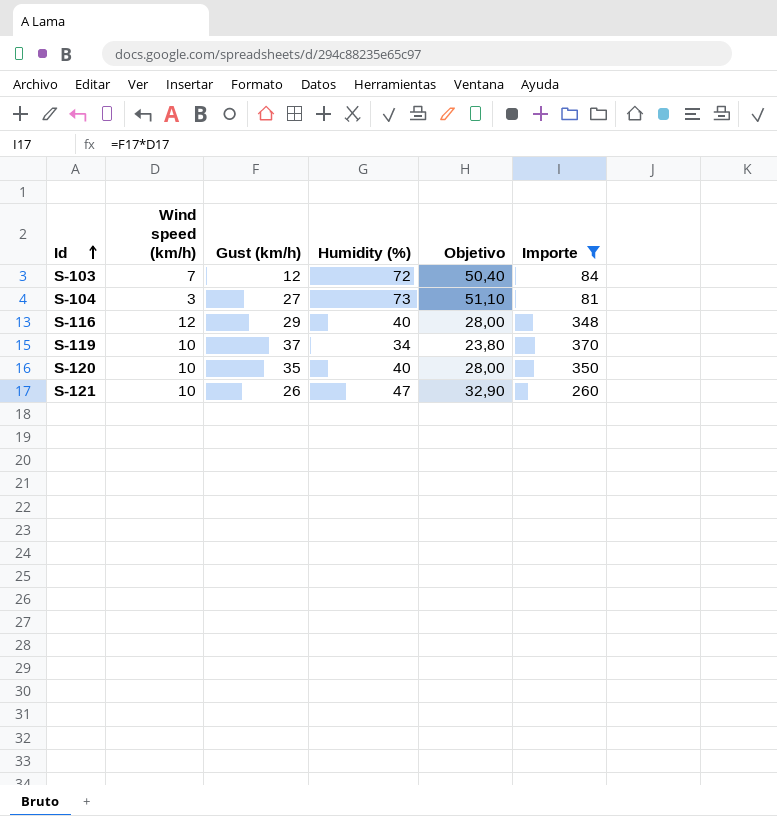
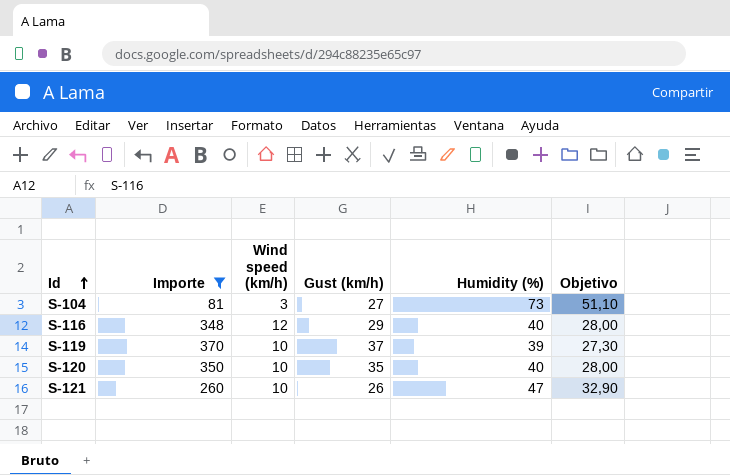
column Importe | position: 6 -> 2
row S-103: 7 | 12 | 72 | 50,40 | 84 -> none
S-119 | Humidity (%): 34 -> 39
S-119 | Objetivo: 23,80 -> 27,30

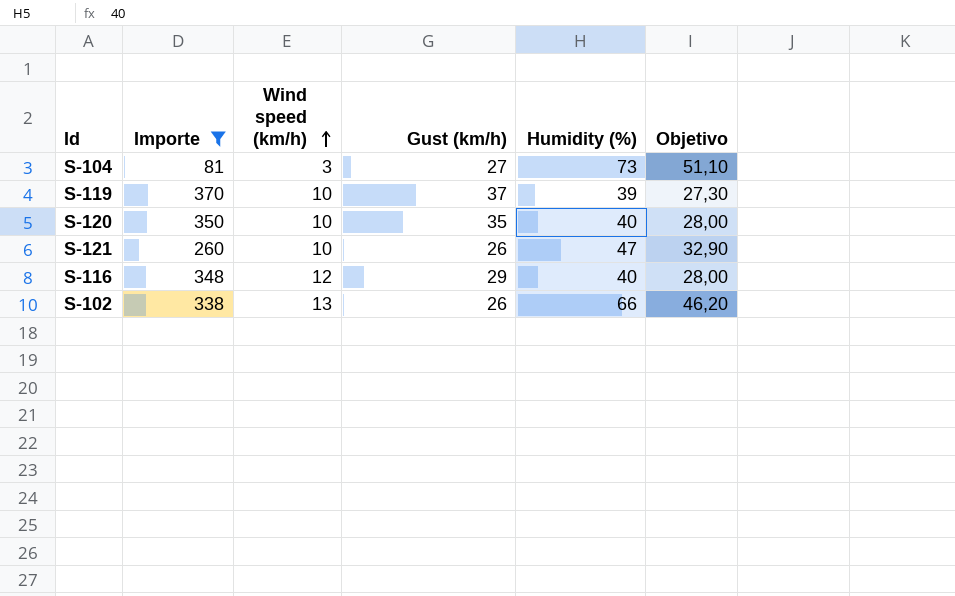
row order: Id ascending -> Wind speed (km/h) ascending
row S-102: none -> 338 | 13 | 26 | 66 | 46,20

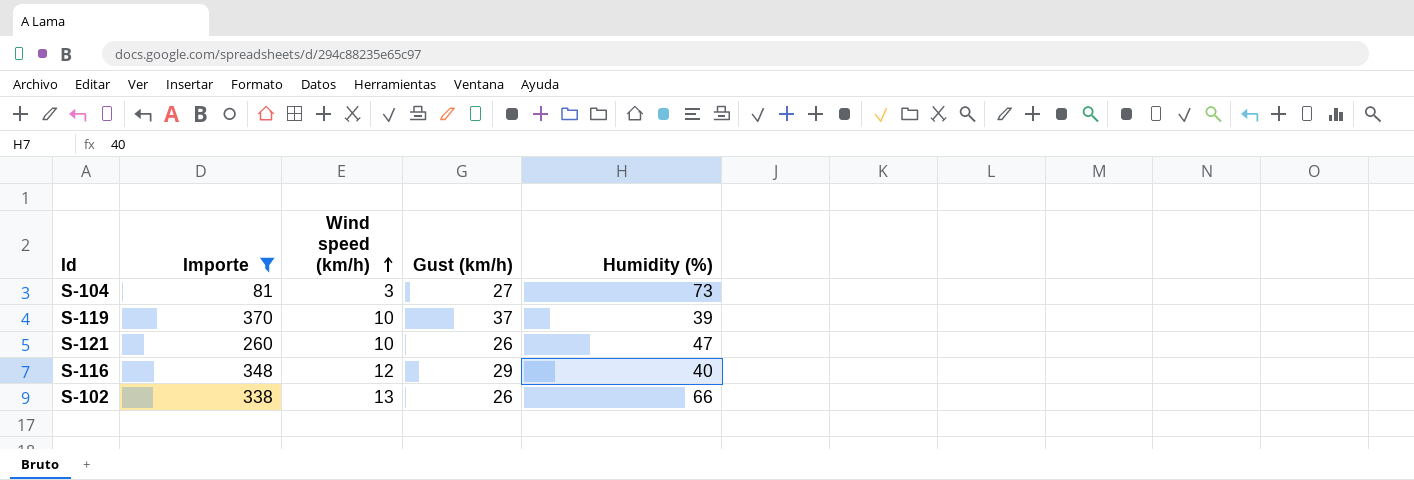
column Objetivo | formula: [Humidity (%)] * 0,7 -> none
row S-120: 350 | 10 | 35 | 40 | 28,00 -> none

